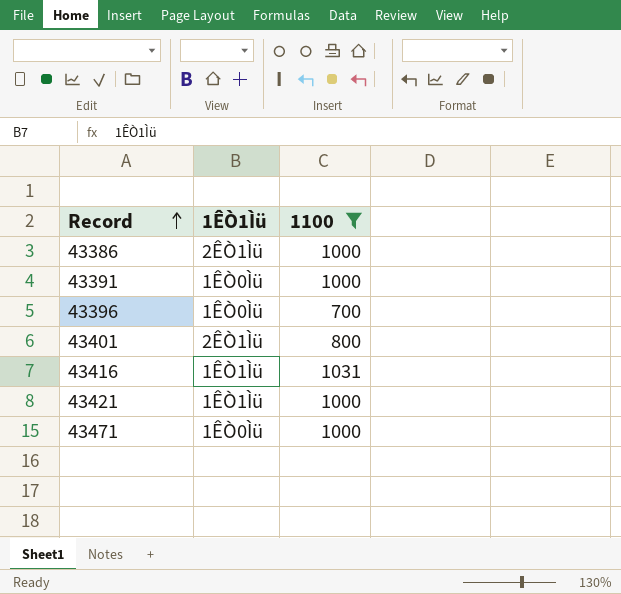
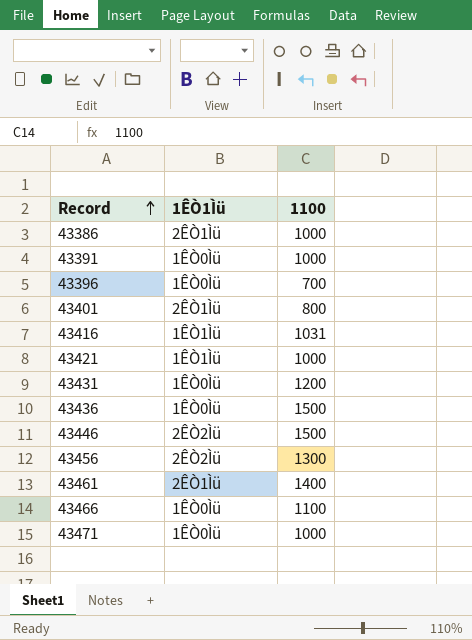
filter: 1100 <= 1031 -> none

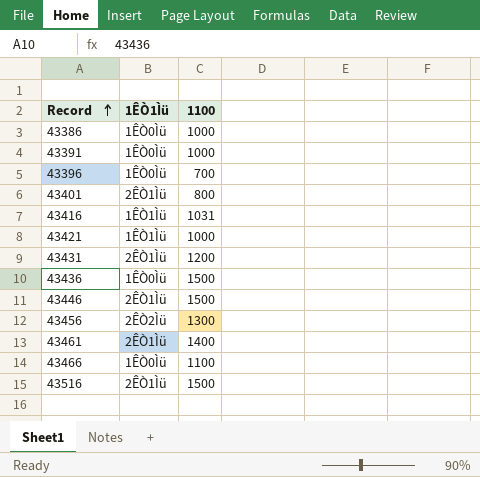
row 43471: 1ÊÒ0Ìü | 1000 -> none
43386 | 1ÊÒ1Ìü: 2ÊÒ1Ìü -> 1ÊÒ0Ìü
43431 | 1ÊÒ1Ìü: 1ÊÒ0Ìü -> 2ÊÒ1Ìü
43446 | 1ÊÒ1Ìü: 2ÊÒ2Ìü -> 2ÊÒ1Ìü
row 43516: none -> 2ÊÒ1Ìü | 1500

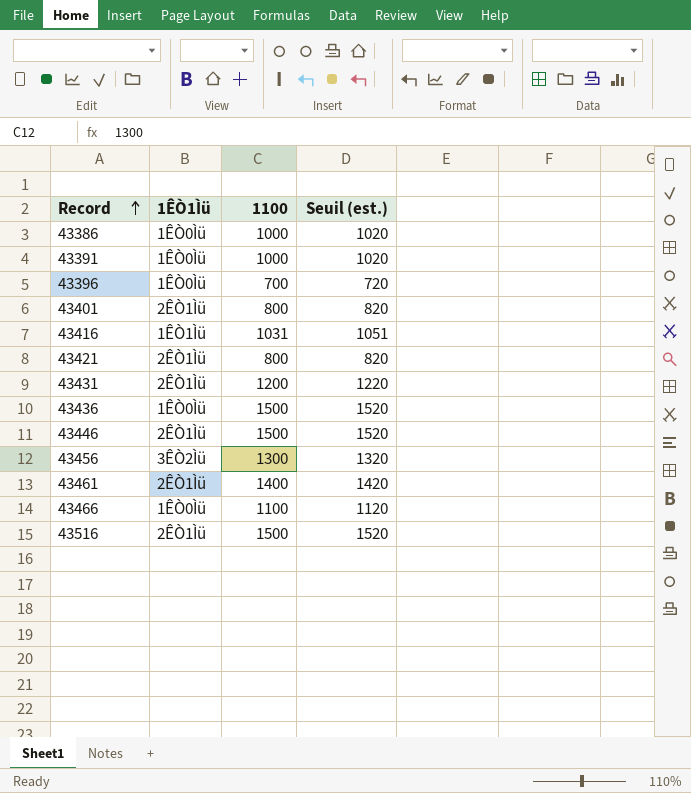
column Seuil (est.) | formula: none -> [1100] + 20
43421 | 1ÊÒ1Ìü: 1ÊÒ1Ìü -> 2ÊÒ1Ìü
43421 | 1100: 1000 -> 800
43456 | 1ÊÒ1Ìü: 2ÊÒ2Ìü -> 3ÊÒ2Ìü

